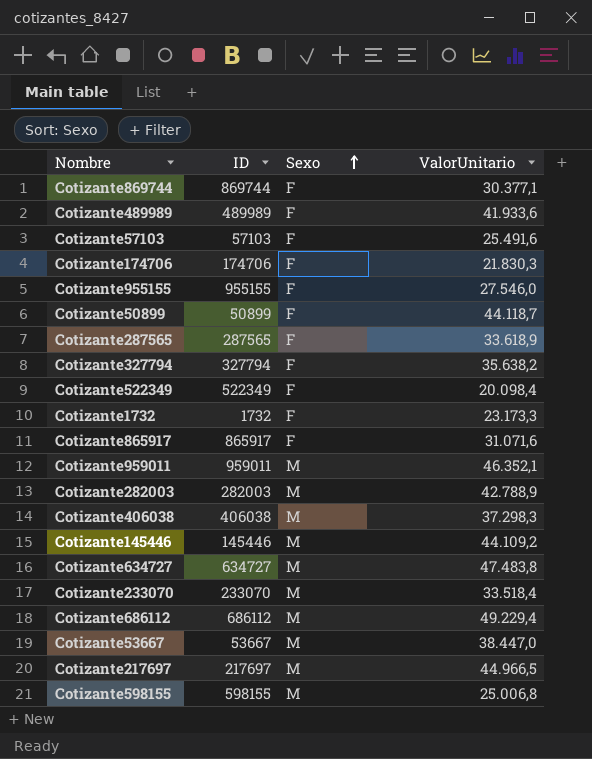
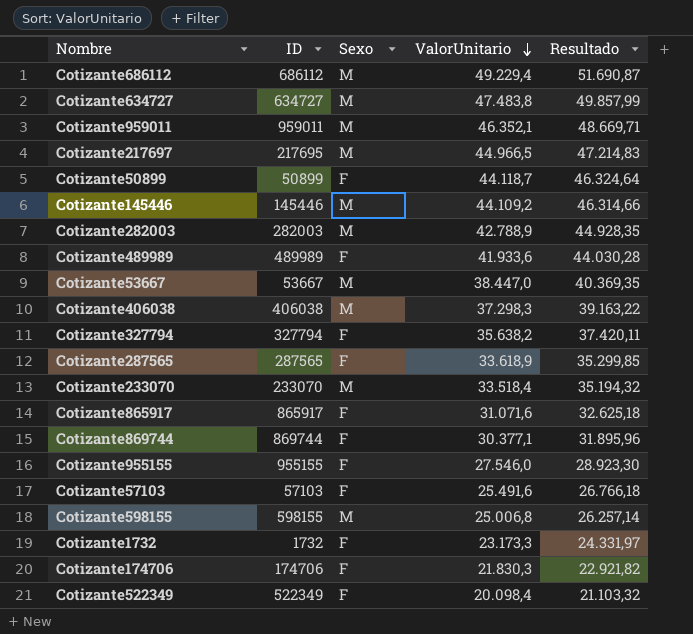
row order: Sexo ascending -> ValorUnitario descending
column Resultado | formula: none -> [ValorUnitario] * 1,05
Cotizante217697 | ID: 217697 -> 217695

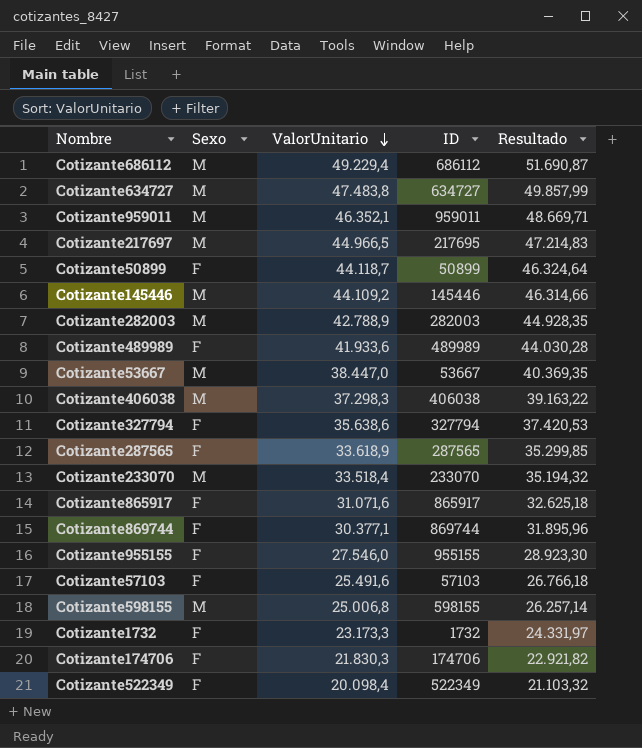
column ID | position: 2 -> 4
Cotizante327794 | ValorUnitario: 35.638,2 -> 35.638,6
Cotizante327794 | Resultado: 37.420,11 -> 37.420,53

